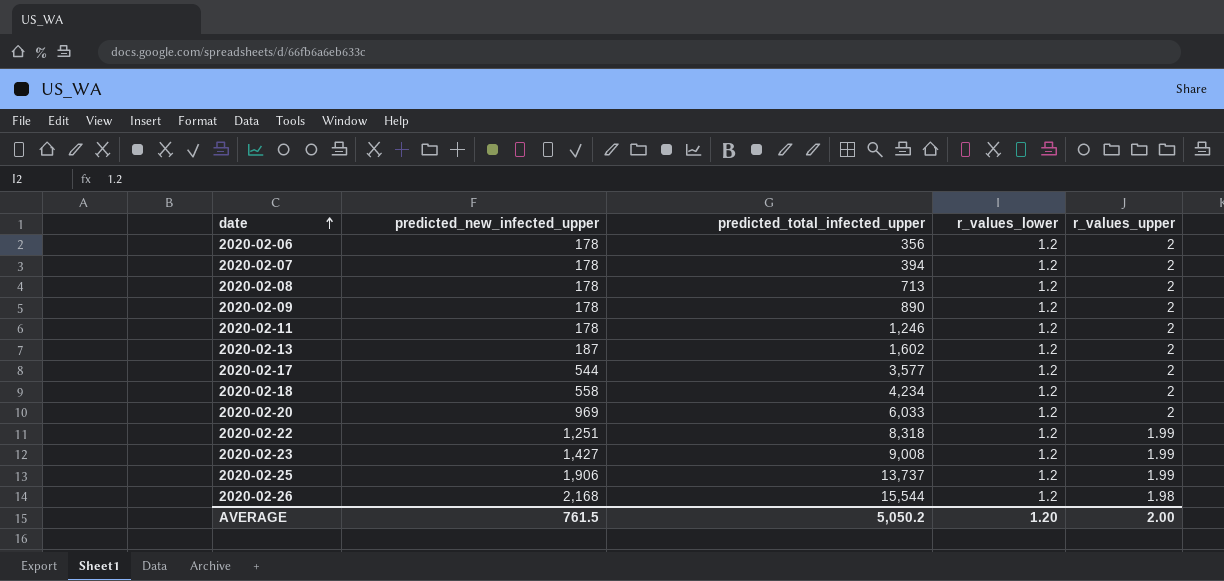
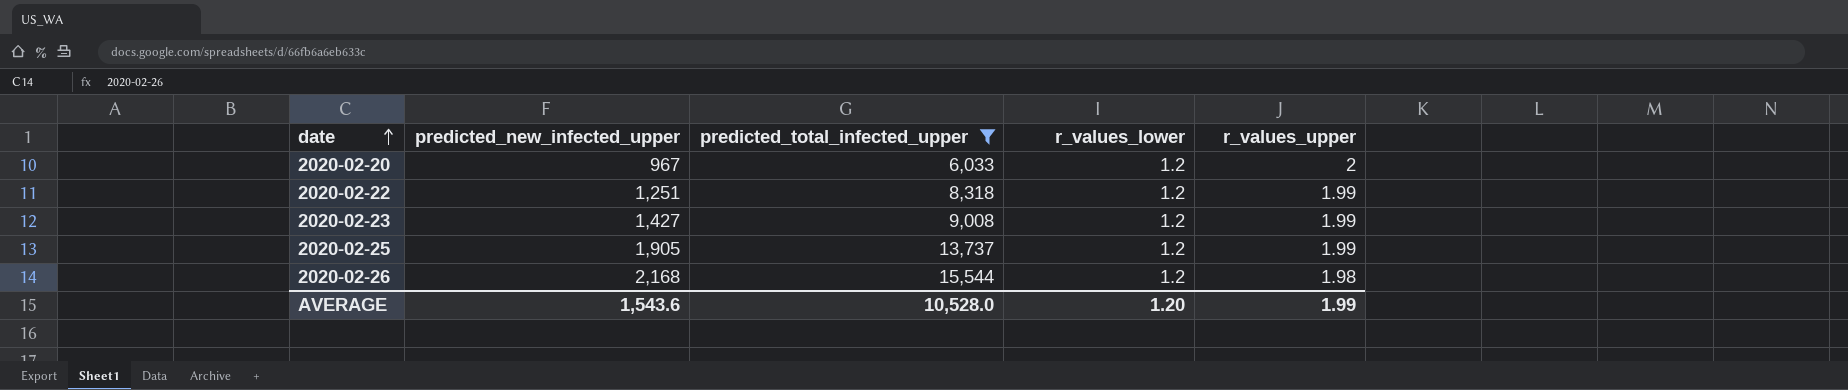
filter: none -> predicted_total_infected_upper >= 6,033
2020-02-20 | predicted_new_infected_upper: 969 -> 967
2020-02-25 | predicted_new_infected_upper: 1,906 -> 1,905
AVERAGE | predicted_new_infected_upper: 761.5 -> 1,543.6
AVERAGE | predicted_total_infected_upper: 5,050.2 -> 10,528.0
AVERAGE | r_values_upper: 2.00 -> 1.99

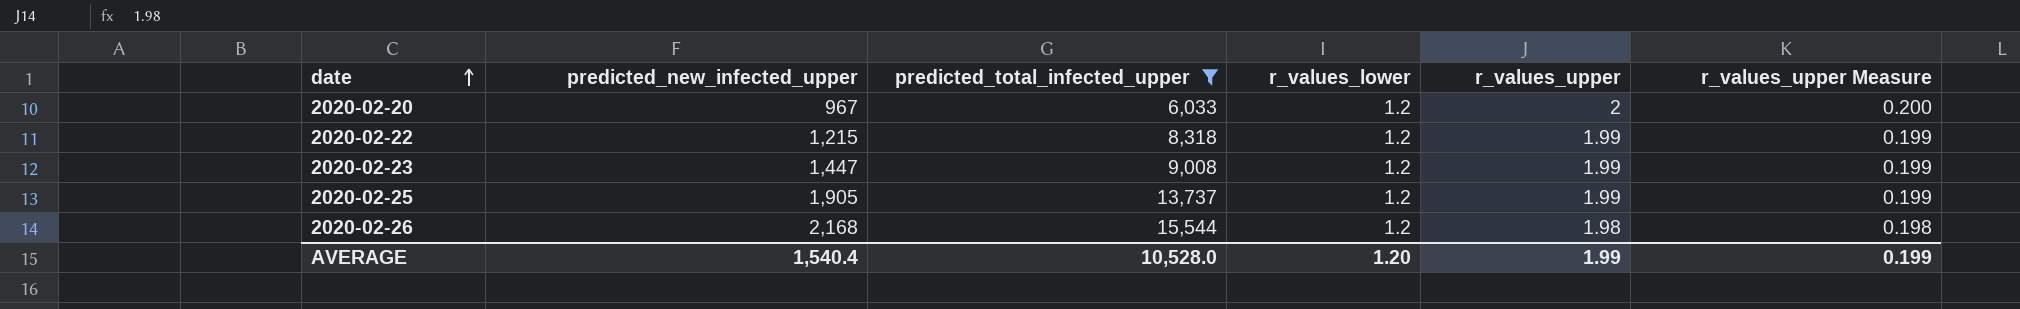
column r_values_upper Measure | formula: none -> [r_values_upper] * 0.1
2020-02-22 | predicted_new_infected_upper: 1,251 -> 1,215
2020-02-23 | predicted_new_infected_upper: 1,427 -> 1,447
AVERAGE | predicted_new_infected_upper: 1,543.6 -> 1,540.4

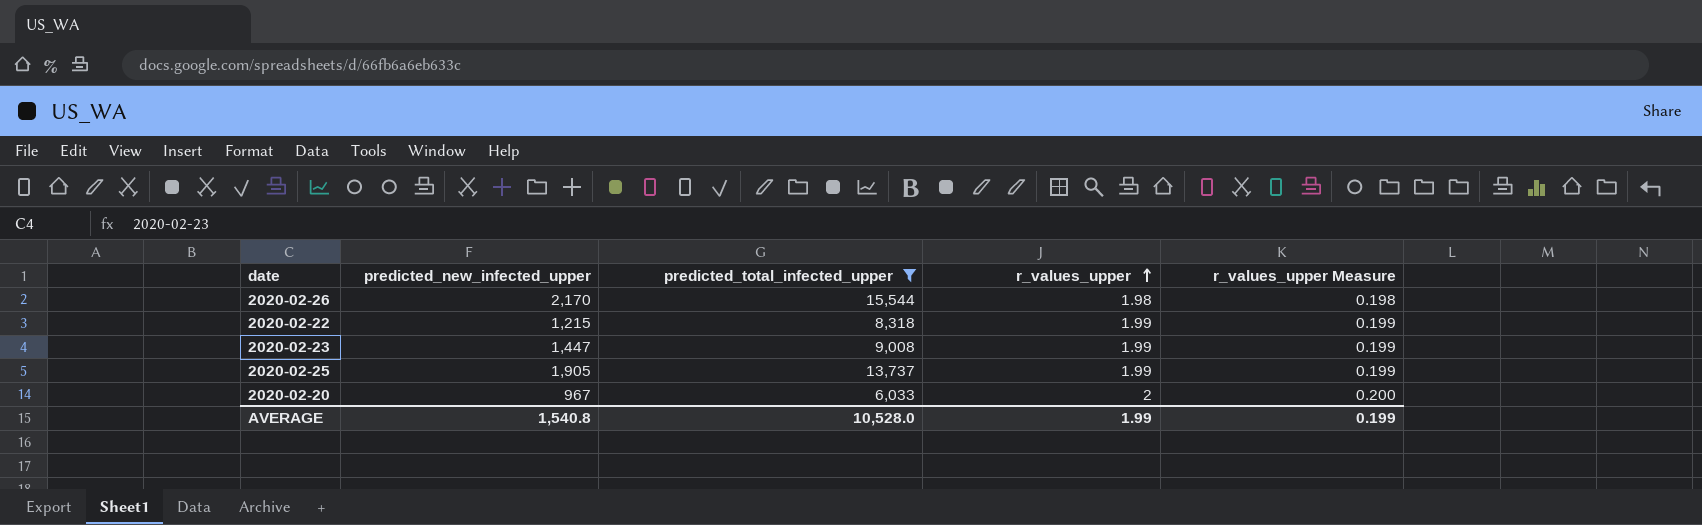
row order: date ascending -> r_values_upper ascending
column r_values_lower | position: 4 -> none
2020-02-26 | predicted_new_infected_upper: 2,168 -> 2,170
AVERAGE | predicted_new_infected_upper: 1,540.4 -> 1,540.8

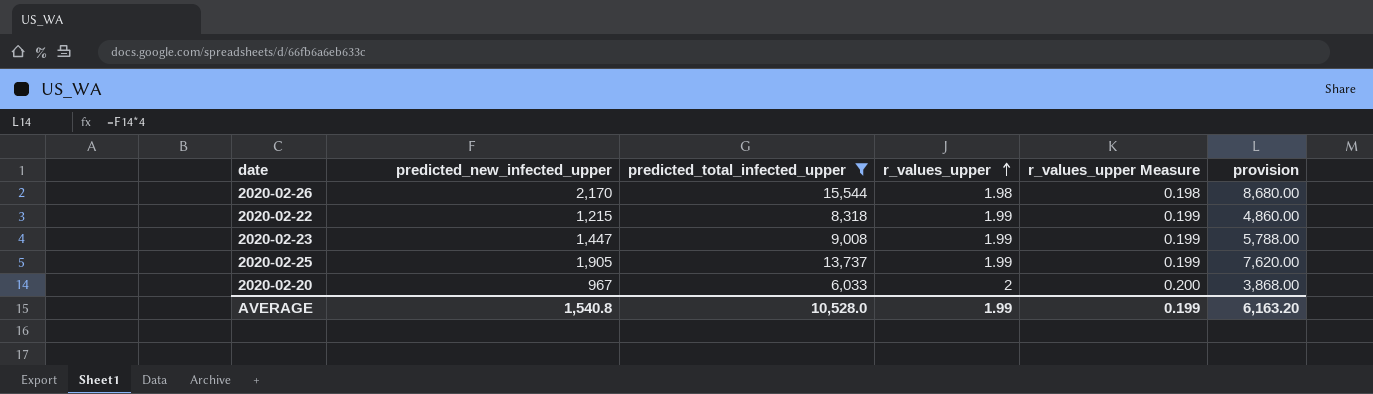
column provision | formula: none -> [predicted_new_infected_upper] * 4

